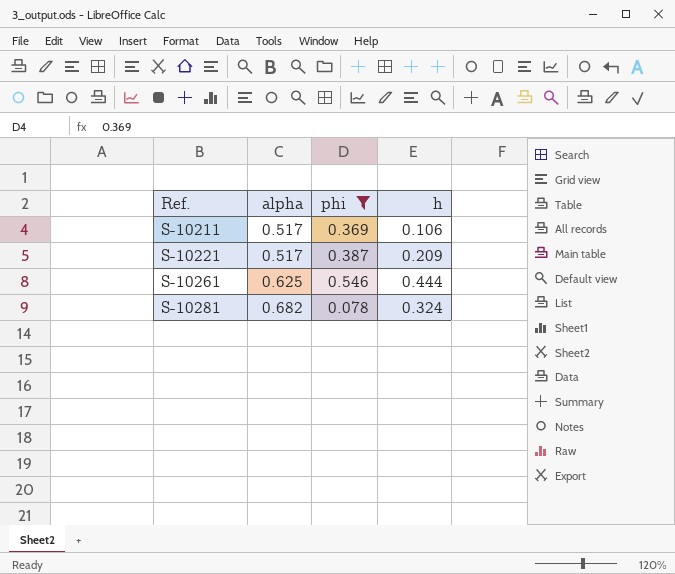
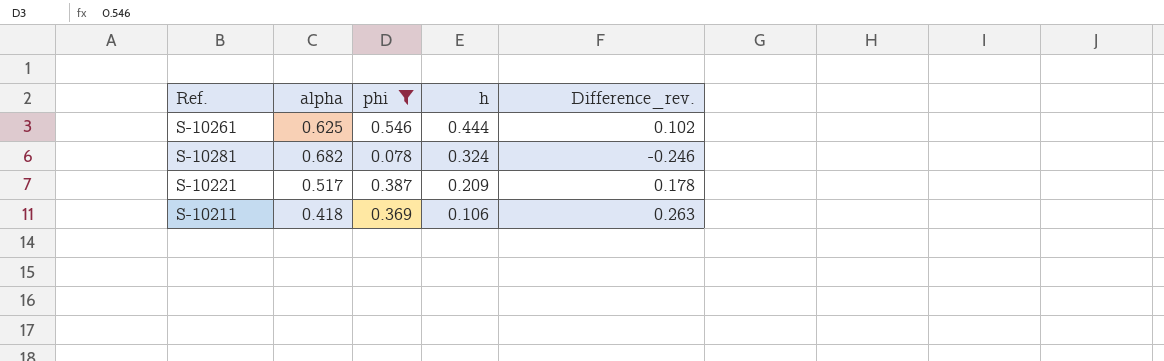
row order: Ref. ascending -> h descending
column Difference_rev. | formula: none -> [phi] - [h]
S-10211 | alpha: 0.517 -> 0.418

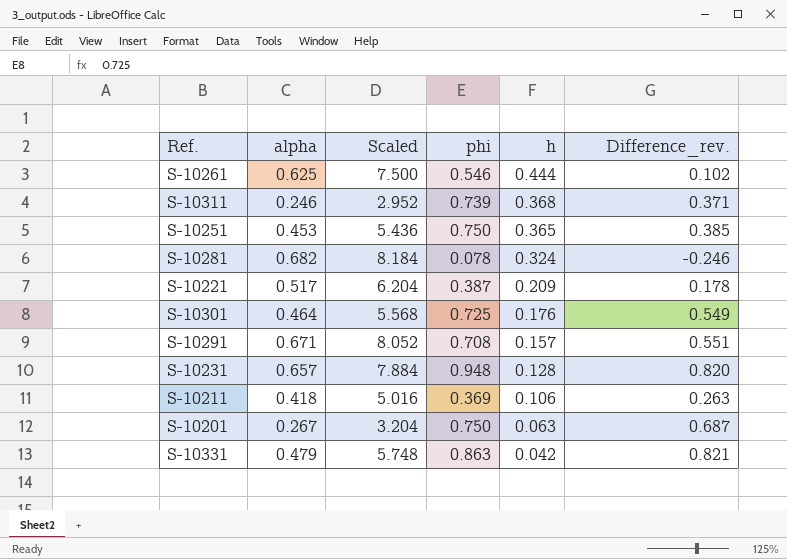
filter: phi <= 0.546 -> none
column Scaled | formula: none -> [alpha] * 12

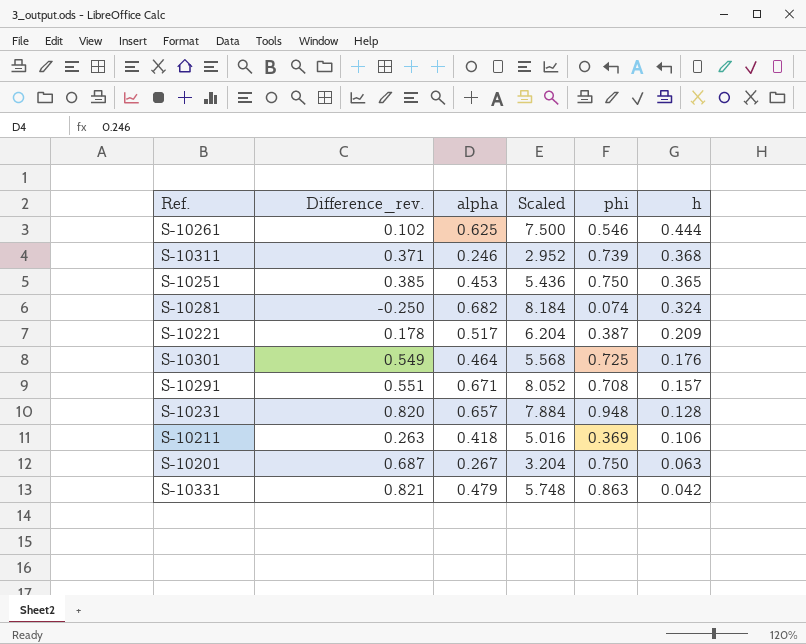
column Difference_rev. | position: 6 -> 2
S-10281 | Difference_rev.: -0.246 -> -0.250
S-10281 | phi: 0.078 -> 0.074

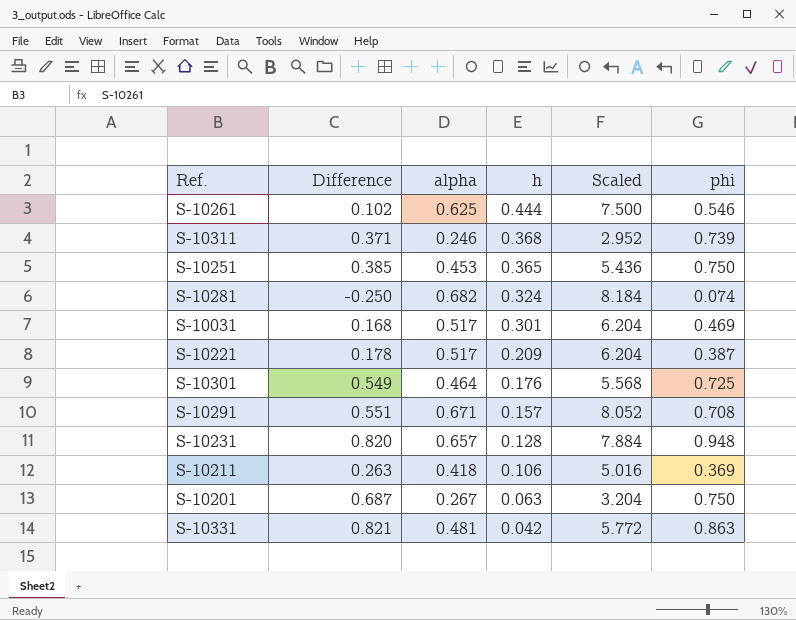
column name: Difference_rev. -> Difference
column h | position: 6 -> 4
row S-10031: none -> 0.168 | 0.517 | 0.301 | 6.204 | 0.469
S-10331 | alpha: 0.479 -> 0.481
S-10331 | Scaled: 5.748 -> 5.772

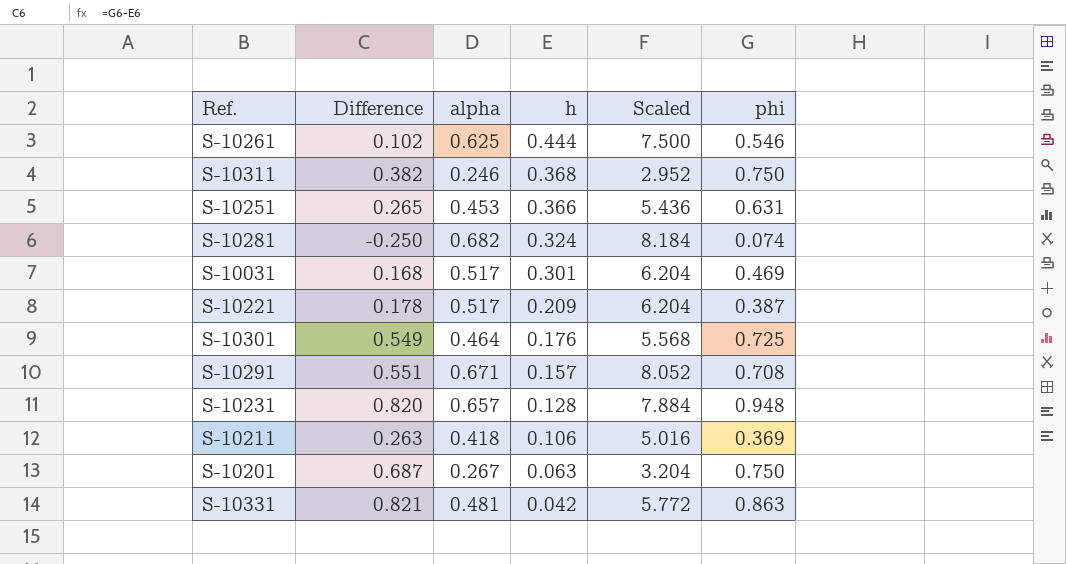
S-10311 | Difference: 0.371 -> 0.382
S-10311 | phi: 0.739 -> 0.750
S-10251 | Difference: 0.385 -> 0.265
S-10251 | h: 0.365 -> 0.366
S-10251 | phi: 0.750 -> 0.631

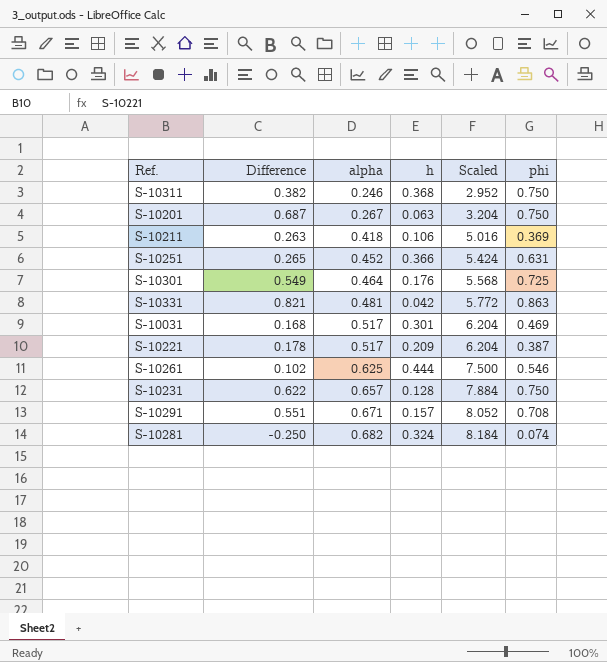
row order: h descending -> alpha ascending
S-10251 | alpha: 0.453 -> 0.452
S-10251 | Scaled: 5.436 -> 5.424
S-10231 | Difference: 0.820 -> 0.622
S-10231 | phi: 0.948 -> 0.750

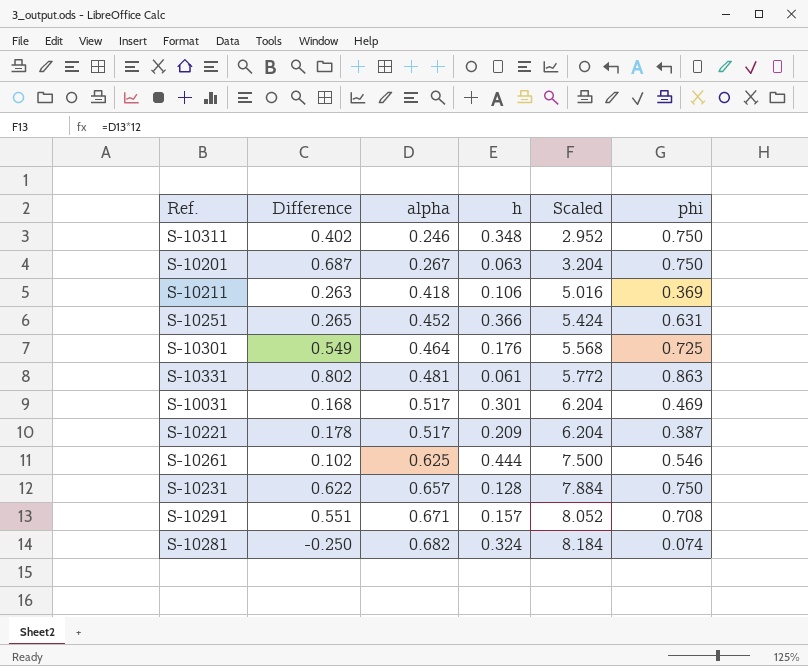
S-10311 | Difference: 0.382 -> 0.402
S-10311 | h: 0.368 -> 0.348
S-10331 | Difference: 0.821 -> 0.802
S-10331 | h: 0.042 -> 0.061

